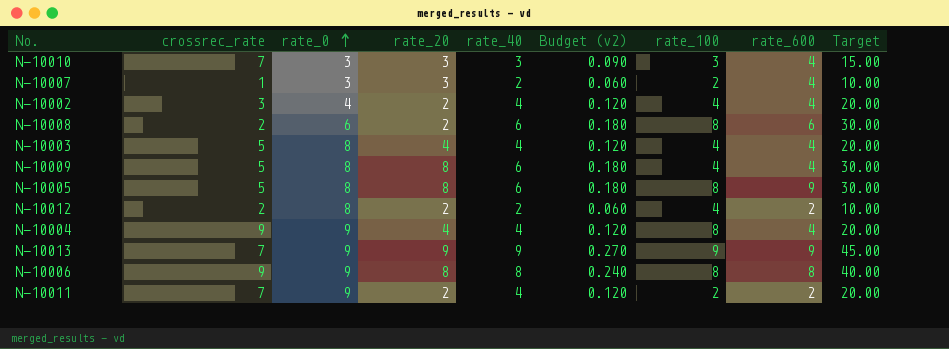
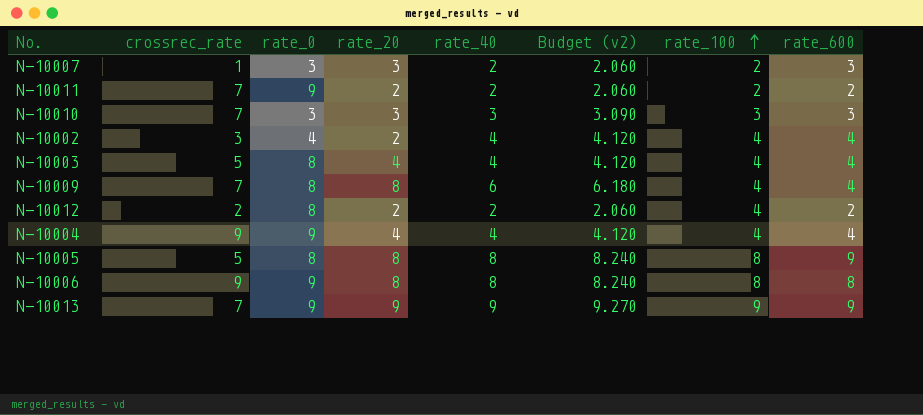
row order: rate_0 ascending -> rate_100 ascending
column Target | formula: [rate_40] * 5 -> none
column Budget (v2) | formula: [rate_40] * 0.03 -> [rate_40] * 1.03
row N-10008: 2 | 6 | 2 | 6 | 0.180 | 8 | 6 | 30.00 -> none
N-10007 | rate_600: 4 -> 3
N-10011 | rate_40: 4 -> 2
N-10010 | rate_600: 4 -> 3
N-10009 | crossrec_rate: 5 -> 7
N-10004 | rate_100: 8 -> 4
N-10005 | rate_40: 6 -> 8

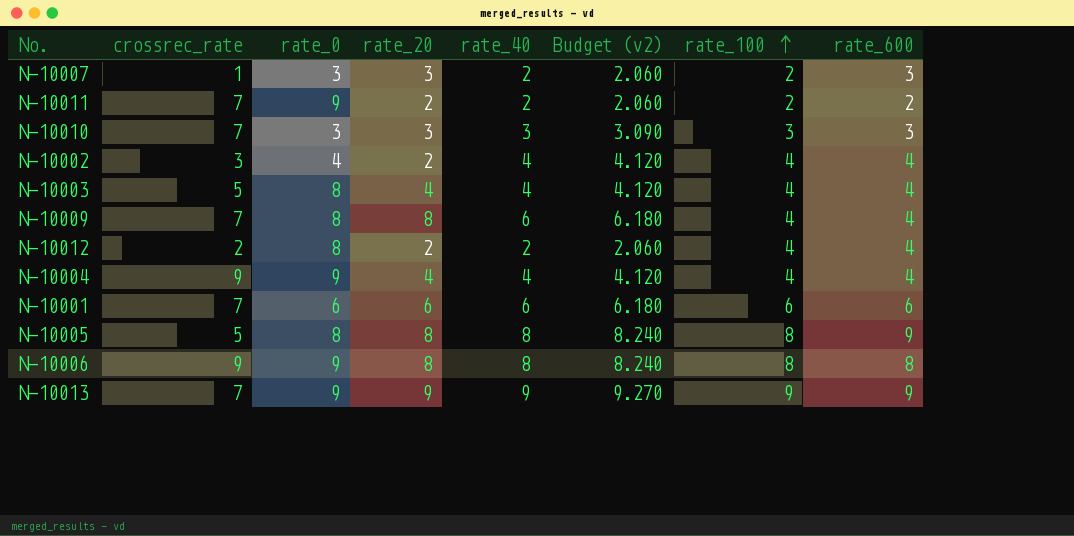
N-10012 | rate_600: 2 -> 4
row N-10001: none -> 7 | 6 | 6 | 6 | 6.180 | 6 | 6

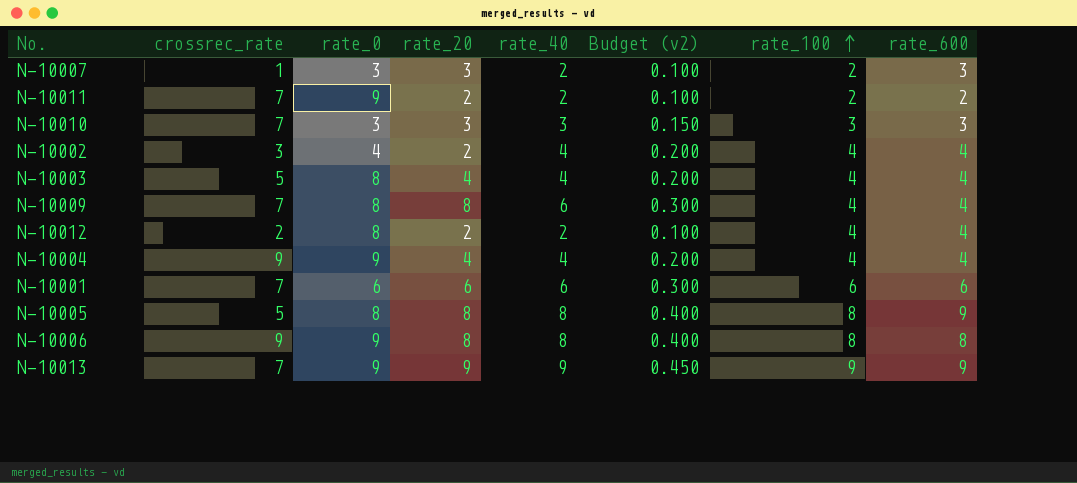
column Budget (v2) | formula: [rate_40] * 1.03 -> [rate_40] * 0.05

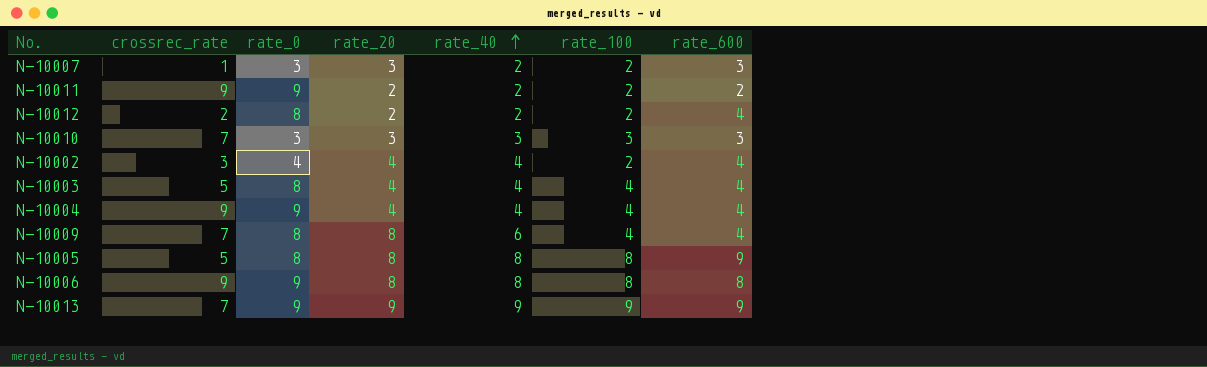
row order: rate_100 ascending -> rate_40 ascending
column Budget (v2) | formula: [rate_40] * 0.05 -> none
row N-10001: 7 | 6 | 6 | 6 | 0.300 | 6 | 6 -> none
N-10011 | crossrec_rate: 7 -> 9
N-10012 | rate_100: 4 -> 2
N-10002 | rate_20: 2 -> 4
N-10002 | rate_100: 4 -> 2

